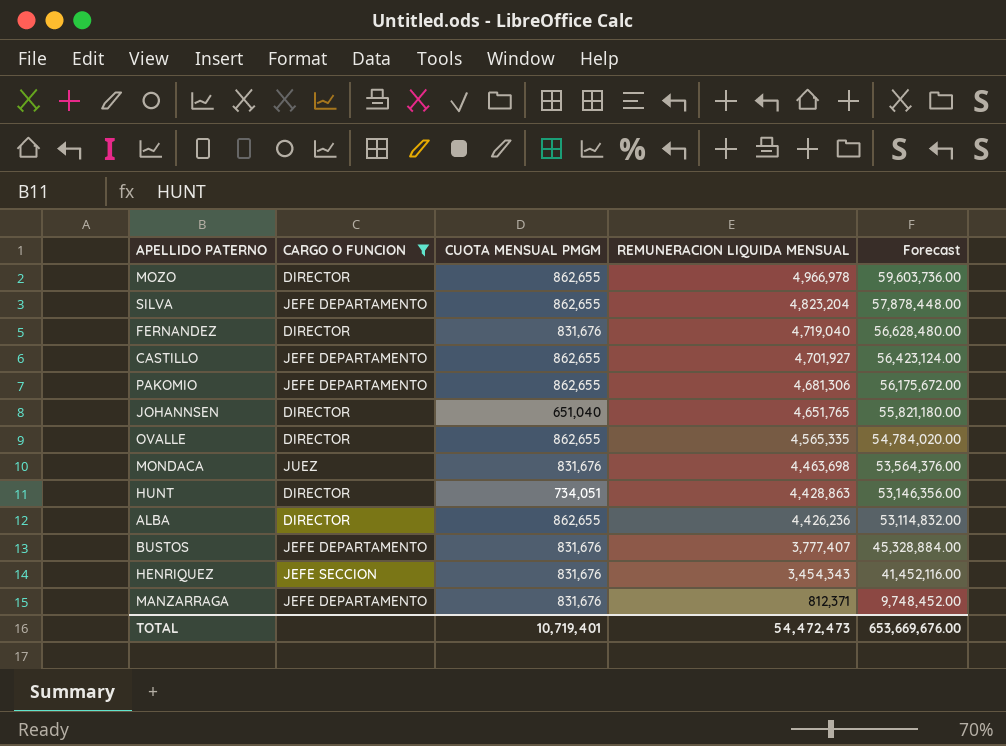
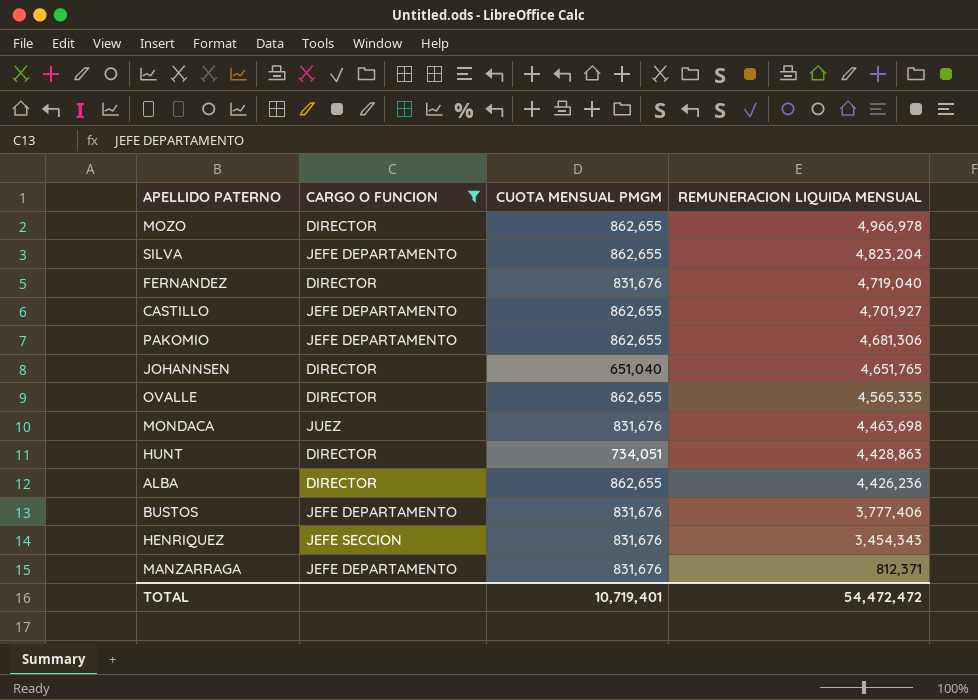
column Forecast | formula: [REMUNERACION LIQUIDA MENSUAL] * 12 -> none
BUSTOS | REMUNERACION LIQUIDA MENSUAL: 3,777,407 -> 3,777,406
TOTAL | REMUNERACION LIQUIDA MENSUAL: 54,472,473 -> 54,472,472

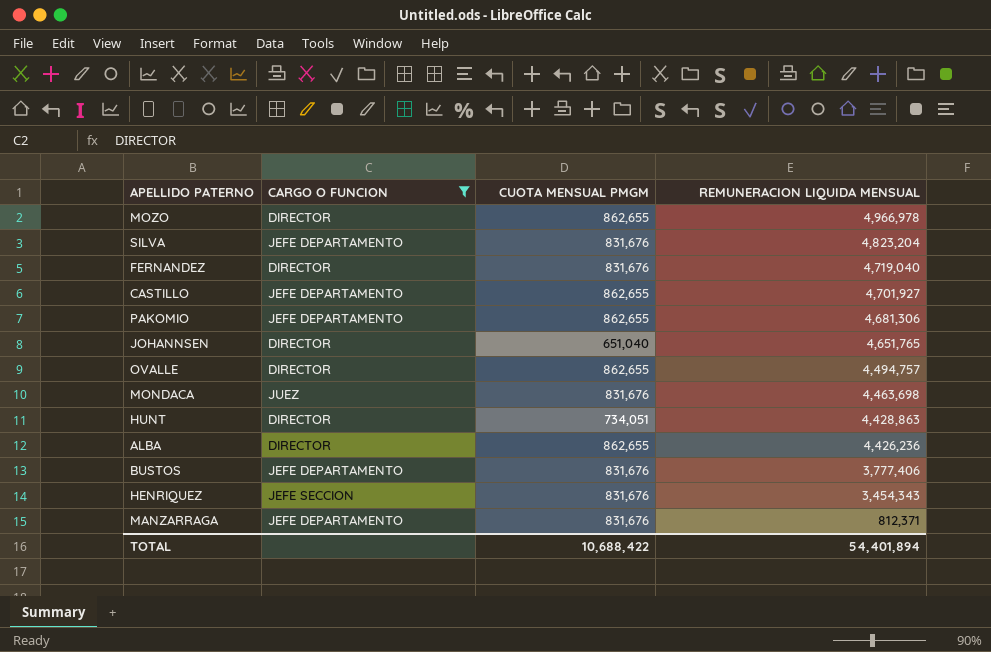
SILVA | CUOTA MENSUAL PMGM: 862,655 -> 831,676
OVALLE | REMUNERACION LIQUIDA MENSUAL: 4,565,335 -> 4,494,757
TOTAL | CUOTA MENSUAL PMGM: 10,719,401 -> 10,688,422
TOTAL | REMUNERACION LIQUIDA MENSUAL: 54,472,472 -> 54,401,894

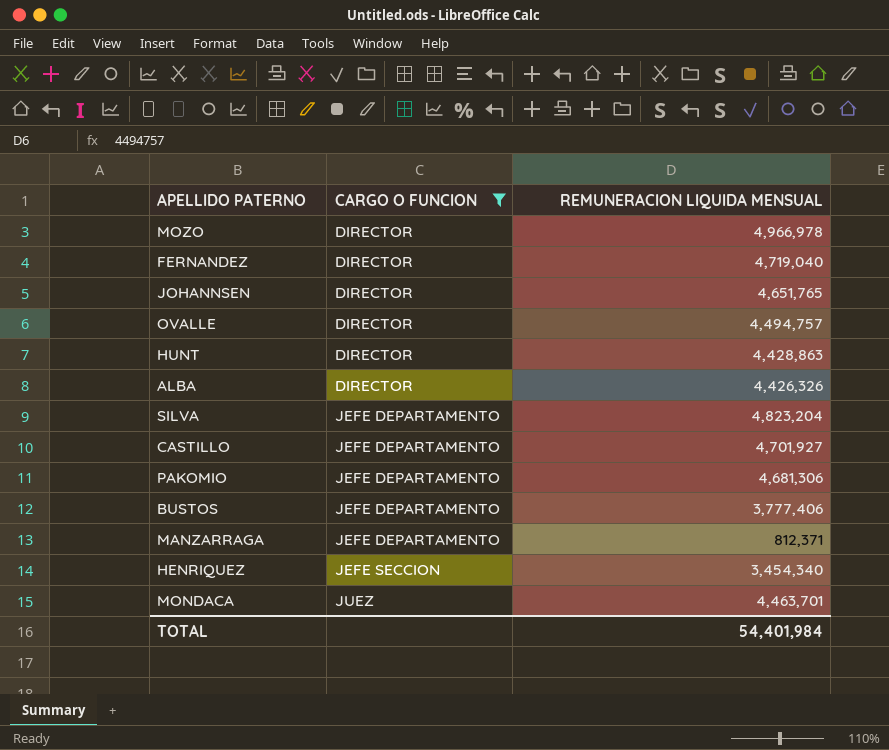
row order: REMUNERACION LIQUIDA MENSUAL descending -> CARGO O FUNCION ascending
column CUOTA MENSUAL PMGM | position: 3 -> none
ALBA | REMUNERACION LIQUIDA MENSUAL: 4,426,236 -> 4,426,326
HENRIQUEZ | REMUNERACION LIQUIDA MENSUAL: 3,454,343 -> 3,454,340
MONDACA | REMUNERACION LIQUIDA MENSUAL: 4,463,698 -> 4,463,701
TOTAL | REMUNERACION LIQUIDA MENSUAL: 54,401,894 -> 54,401,984

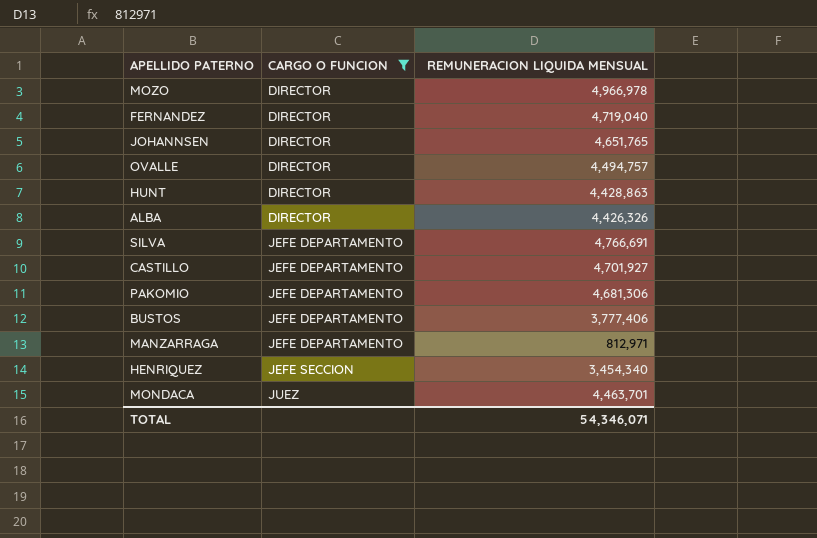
SILVA | REMUNERACION LIQUIDA MENSUAL: 4,823,204 -> 4,766,691
MANZARRAGA | REMUNERACION LIQUIDA MENSUAL: 812,371 -> 812,971
TOTAL | REMUNERACION LIQUIDA MENSUAL: 54,401,984 -> 54,346,071

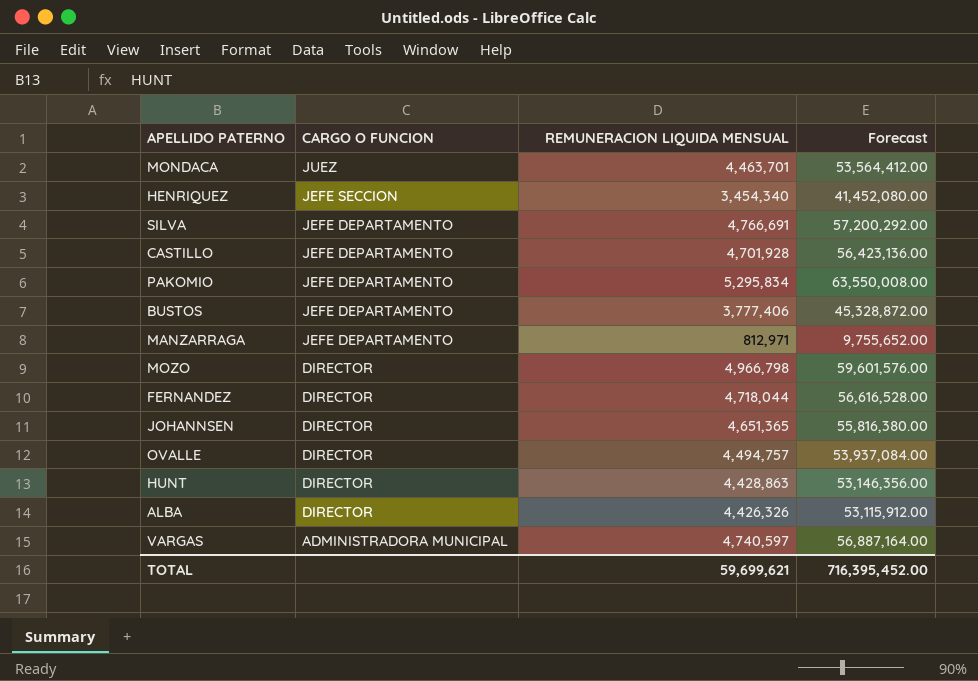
filter: CARGO O FUNCION != ADMINISTRADORA MUNICIPAL -> none
row order: CARGO O FUNCION ascending -> CARGO O FUNCION descending
column Forecast | formula: none -> [REMUNERACION LIQUIDA MENSUAL] * 12
CASTILLO | REMUNERACION LIQUIDA MENSUAL: 4,701,927 -> 4,701,928
PAKOMIO | REMUNERACION LIQUIDA MENSUAL: 4,681,306 -> 5,295,834
MOZO | REMUNERACION LIQUIDA MENSUAL: 4,966,978 -> 4,966,798
FERNANDEZ | REMUNERACION LIQUIDA MENSUAL: 4,719,040 -> 4,718,044
JOHANNSEN | REMUNERACION LIQUIDA MENSUAL: 4,651,765 -> 4,651,365
TOTAL | REMUNERACION LIQUIDA MENSUAL: 54,346,071 -> 59,699,621

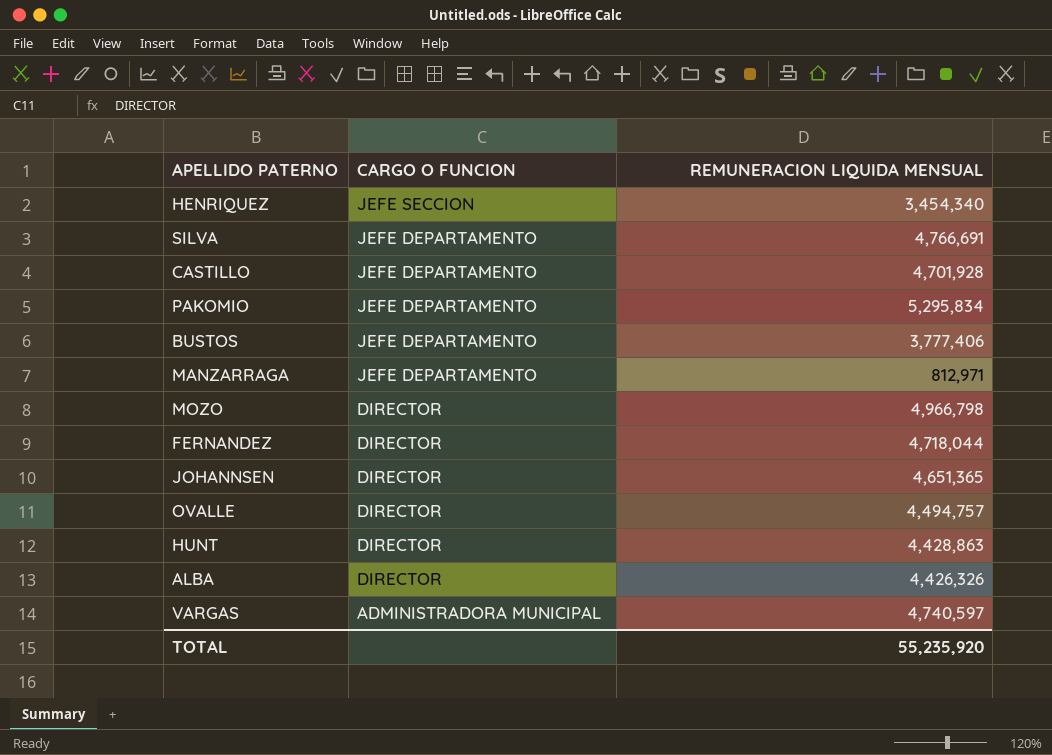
column Forecast | formula: [REMUNERACION LIQUIDA MENSUAL] * 12 -> none
row MONDACA: JUEZ | 4,463,701 | 53,564,412.00 -> none
TOTAL | REMUNERACION LIQUIDA MENSUAL: 59,699,621 -> 55,235,920

